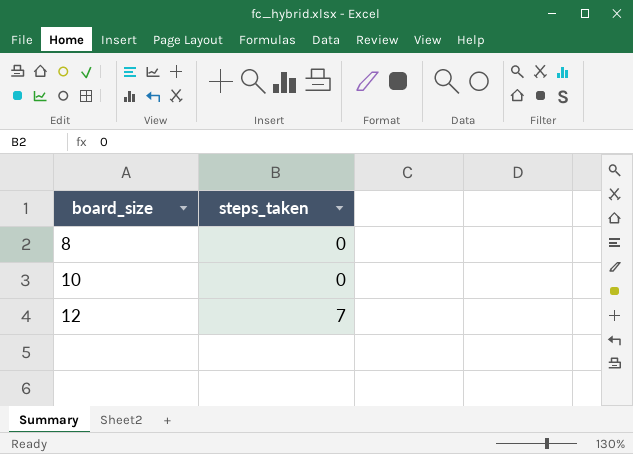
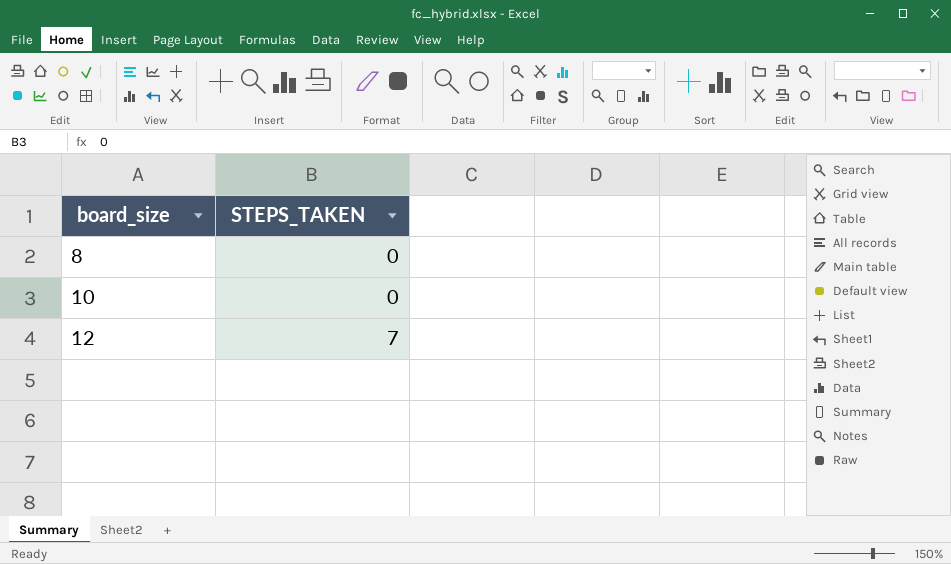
column name: steps_taken -> STEPS_TAKEN

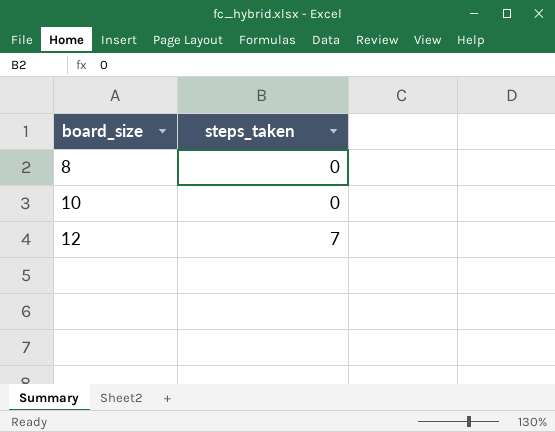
column name: STEPS_TAKEN -> steps_taken

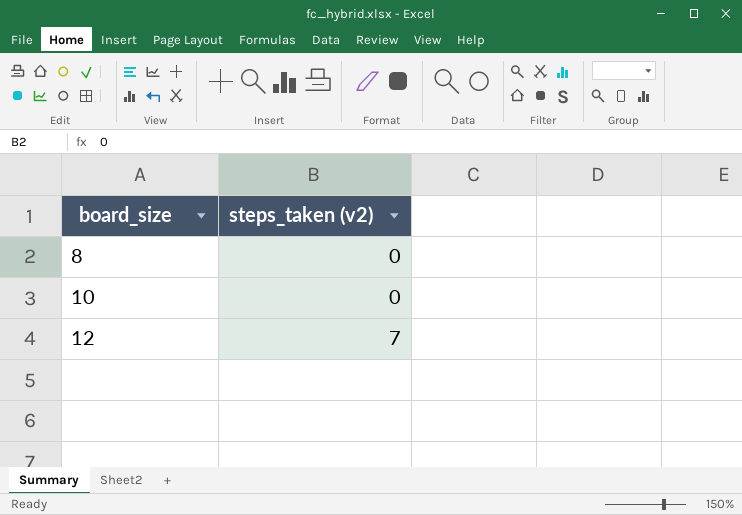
column name: steps_taken -> steps_taken (v2)

